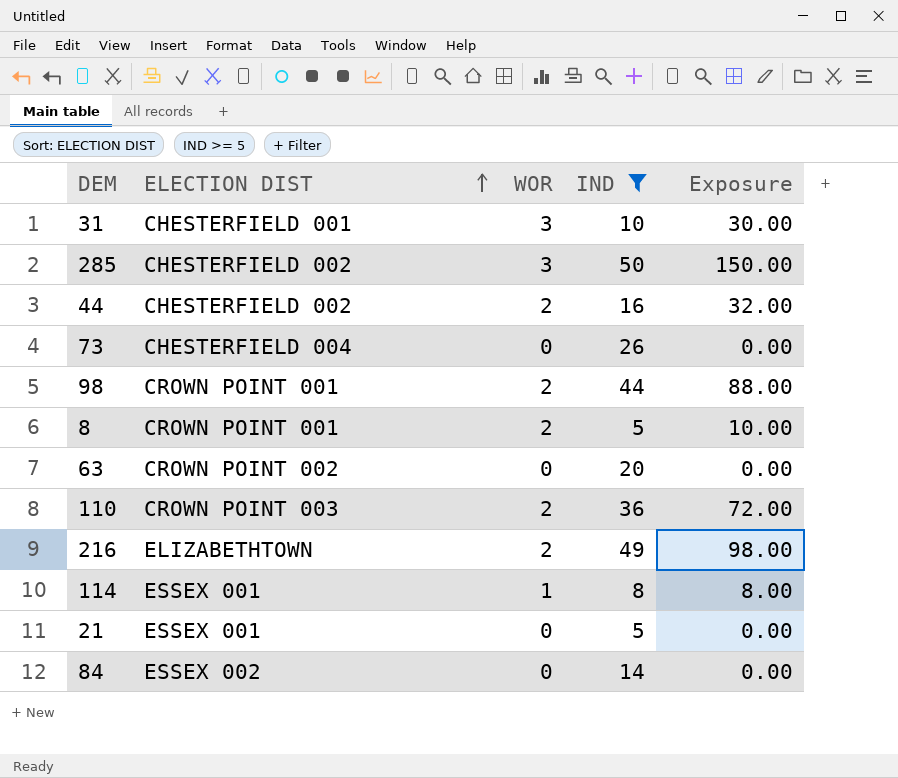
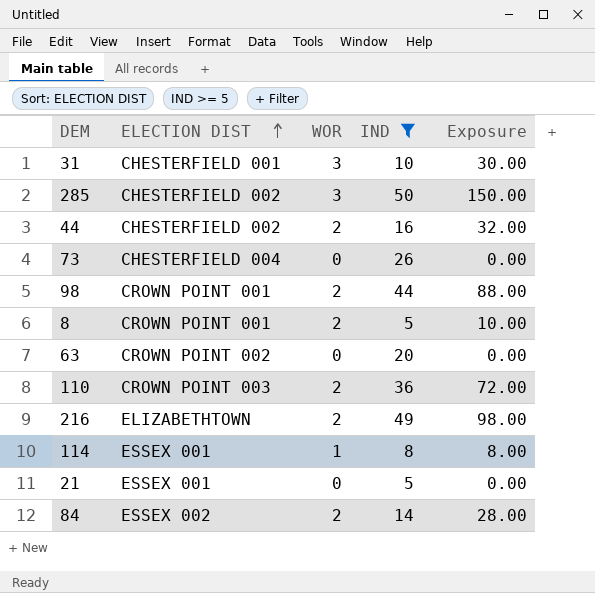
84 | WOR: 0 -> 2
84 | Exposure: 0.00 -> 28.00

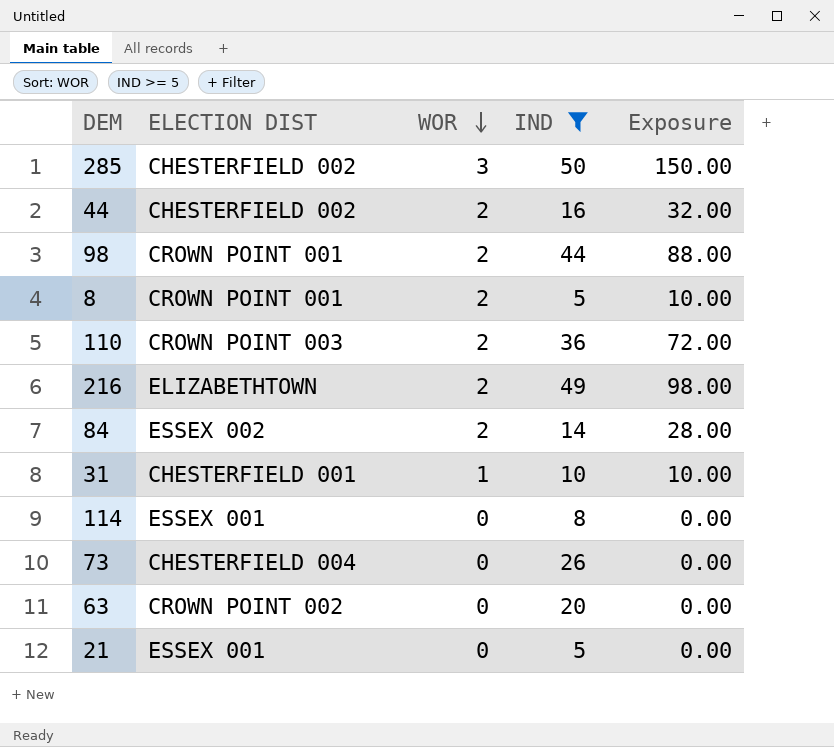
row order: ELECTION DIST ascending -> WOR descending
31 | WOR: 3 -> 1
31 | Exposure: 30.00 -> 10.00
114 | WOR: 1 -> 0
114 | Exposure: 8.00 -> 0.00

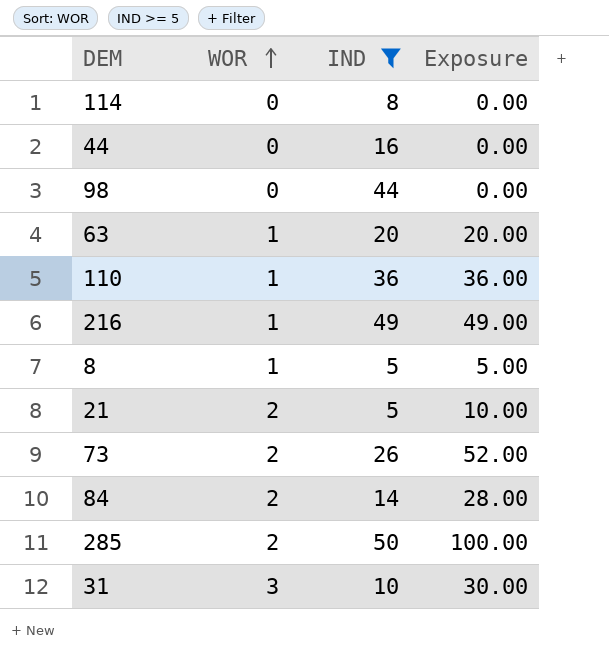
row order: WOR descending -> WOR ascending
column ELECTION DIST | position: 2 -> none
44 | WOR: 2 -> 0
44 | Exposure: 32.00 -> 0.00
98 | WOR: 2 -> 0
98 | Exposure: 88.00 -> 0.00
63 | WOR: 0 -> 1
63 | Exposure: 0.00 -> 20.00
110 | WOR: 2 -> 1
110 | Exposure: 72.00 -> 36.00
216 | WOR: 2 -> 1
216 | Exposure: 98.00 -> 49.00
8 | WOR: 2 -> 1
8 | Exposure: 10.00 -> 5.00
21 | WOR: 0 -> 2
21 | Exposure: 0.00 -> 10.00
73 | WOR: 0 -> 2
73 | Exposure: 0.00 -> 52.00
285 | WOR: 3 -> 2
285 | Exposure: 150.00 -> 100.00
31 | WOR: 1 -> 3
31 | Exposure: 10.00 -> 30.00

